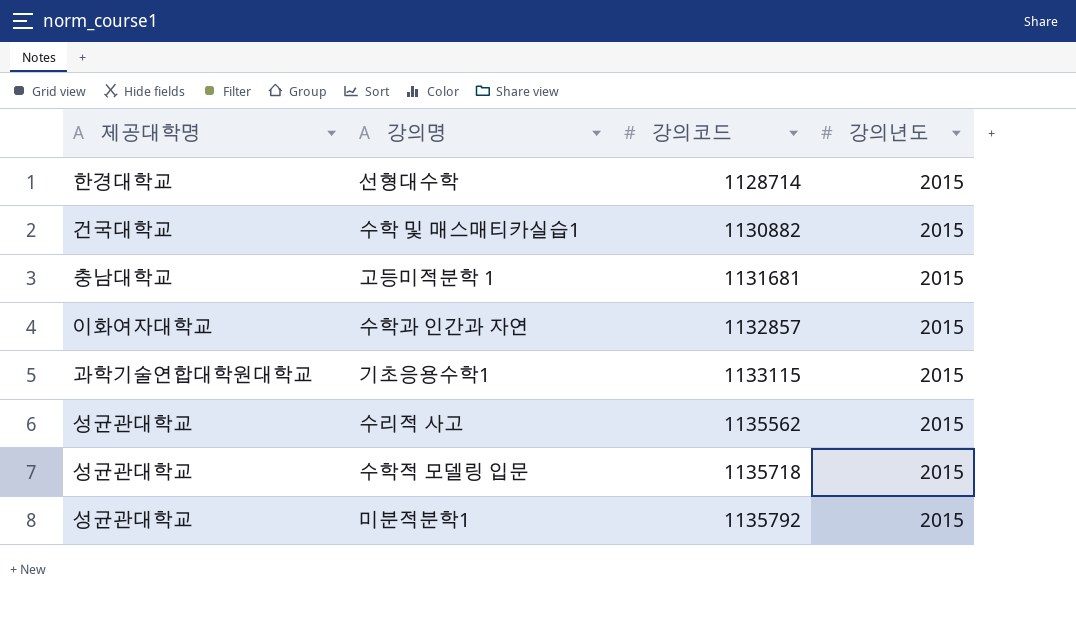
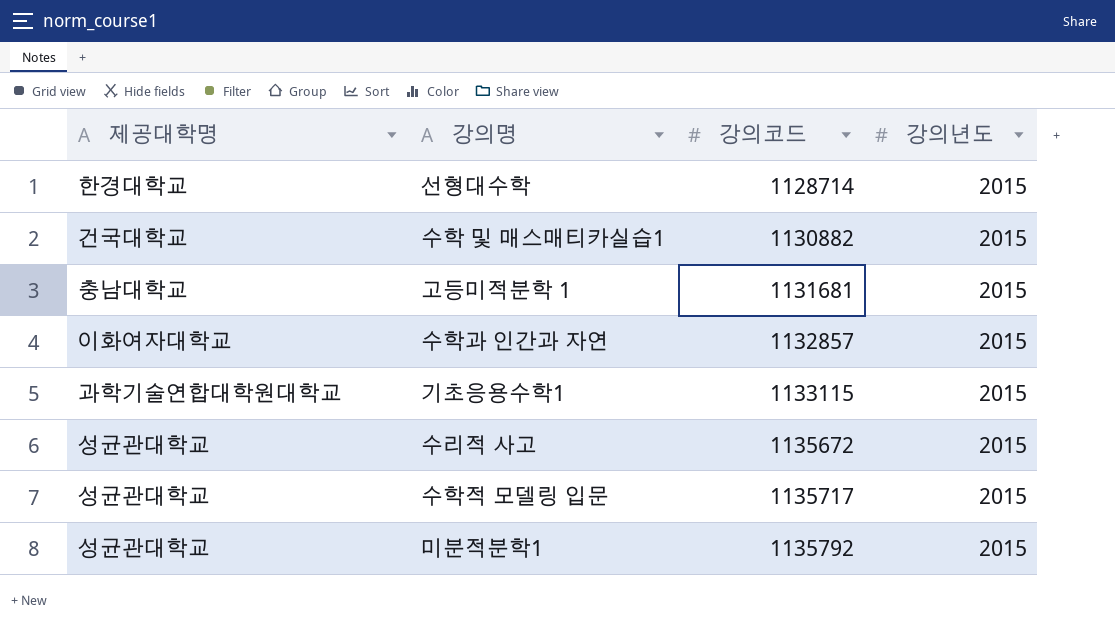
수리적 사고 | 강의코드: 1135562 -> 1135672
수학적 모델링 입문 | 강의코드: 1135718 -> 1135717

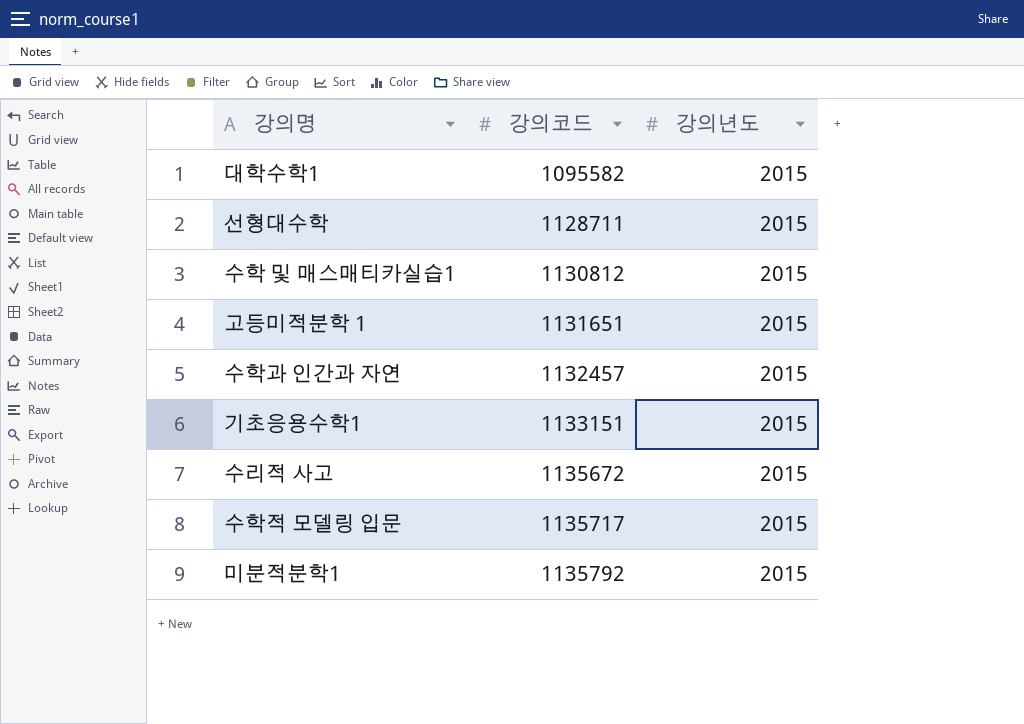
column 제공대학명 | position: 1 -> none
row 대학수학1: none -> 1095582 | 2015
선형대수학 | 강의코드: 1128714 -> 1128711
수학 및 매스매티카실습1 | 강의코드: 1130882 -> 1130812
고등미적분학 1 | 강의코드: 1131681 -> 1131651
수학과 인간과 자연 | 강의코드: 1132857 -> 1132457
기초응용수학1 | 강의코드: 1133115 -> 1133151

